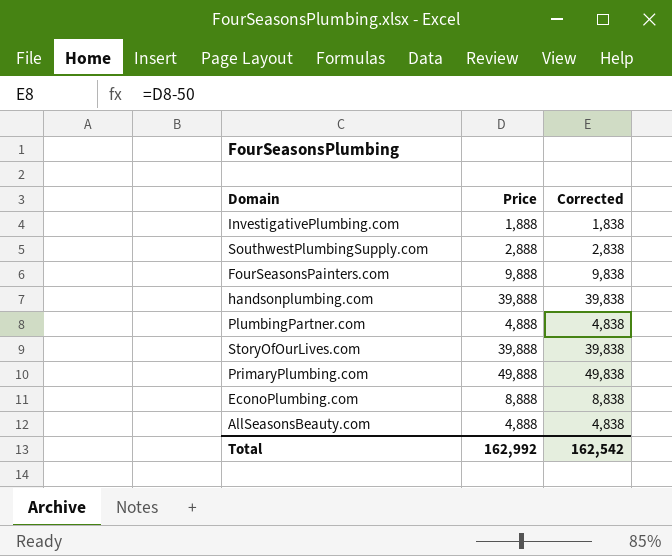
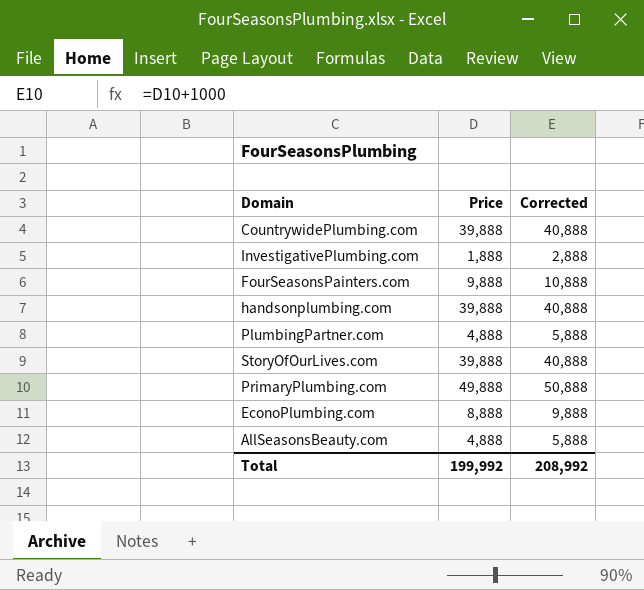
column Corrected | formula: [Price] - 50 -> [Price] + 1000
row SouthwestPlumbingSupply.com: 2,888 | 2,838 -> none
row CountrywidePlumbing.com: none -> 39,888 | 40,888
Total | Price: 162,992 -> 199,992
Total | Corrected: 162,542 -> 208,992

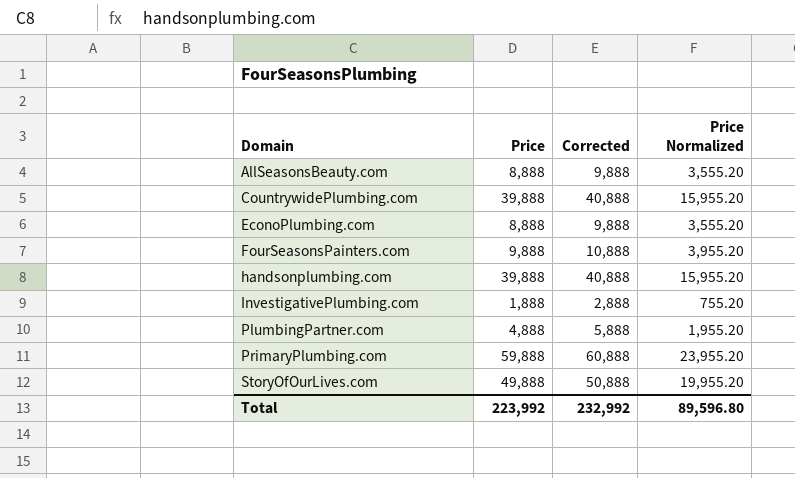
row order: none -> Domain ascending
column Price Normalized | formula: none -> [Price] * 0.4
AllSeasonsBeauty.com | Price: 4,888 -> 8,888
AllSeasonsBeauty.com | Corrected: 5,888 -> 9,888
PrimaryPlumbing.com | Price: 49,888 -> 59,888
PrimaryPlumbing.com | Corrected: 50,888 -> 60,888
StoryOfOurLives.com | Price: 39,888 -> 49,888
StoryOfOurLives.com | Corrected: 40,888 -> 50,888
Total | Price: 199,992 -> 223,992
Total | Corrected: 208,992 -> 232,992

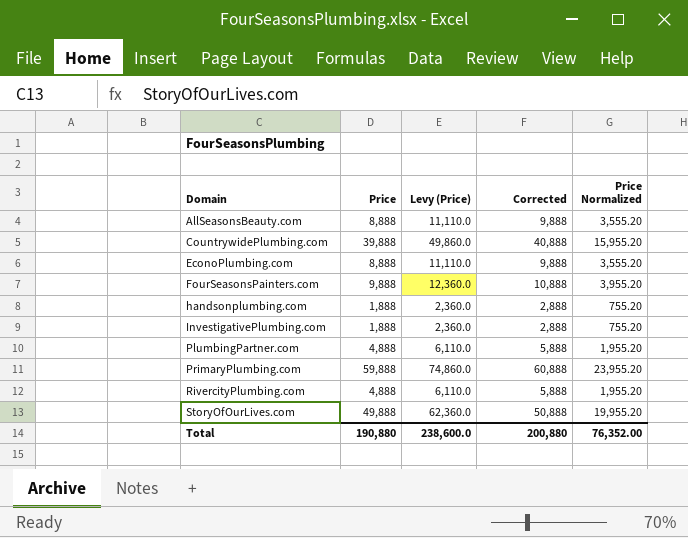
column Levy (Price) | formula: none -> [Price] * 1.25
handsonplumbing.com | Price: 39,888 -> 1,888
handsonplumbing.com | Corrected: 40,888 -> 2,888
handsonplumbing.com | Price Normalized: 15,955.20 -> 755.20
row RivercityPlumbing.com: none -> 4,888 | 6,110.0 | 5,888 | 1,955.20
Total | Price: 223,992 -> 190,880
Total | Corrected: 232,992 -> 200,880
Total | Price Normalized: 89,596.80 -> 76,352.00

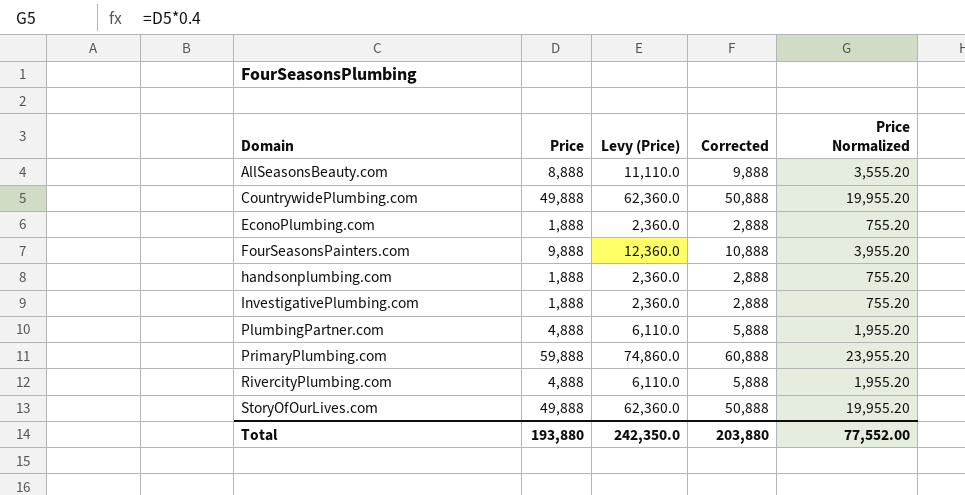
CountrywidePlumbing.com | Price: 39,888 -> 49,888
CountrywidePlumbing.com | Levy (Price): 49,860.0 -> 62,360.0
CountrywidePlumbing.com | Corrected: 40,888 -> 50,888
CountrywidePlumbing.com | Price Normalized: 15,955.20 -> 19,955.20
EconoPlumbing.com | Price: 8,888 -> 1,888
EconoPlumbing.com | Levy (Price): 11,110.0 -> 2,360.0
EconoPlumbing.com | Corrected: 9,888 -> 2,888
EconoPlumbing.com | Price Normalized: 3,555.20 -> 755.20
Total | Price: 190,880 -> 193,880
Total | Levy (Price): 238,600.0 -> 242,350.0
Total | Corrected: 200,880 -> 203,880
Total | Price Normalized: 76,352.00 -> 77,552.00

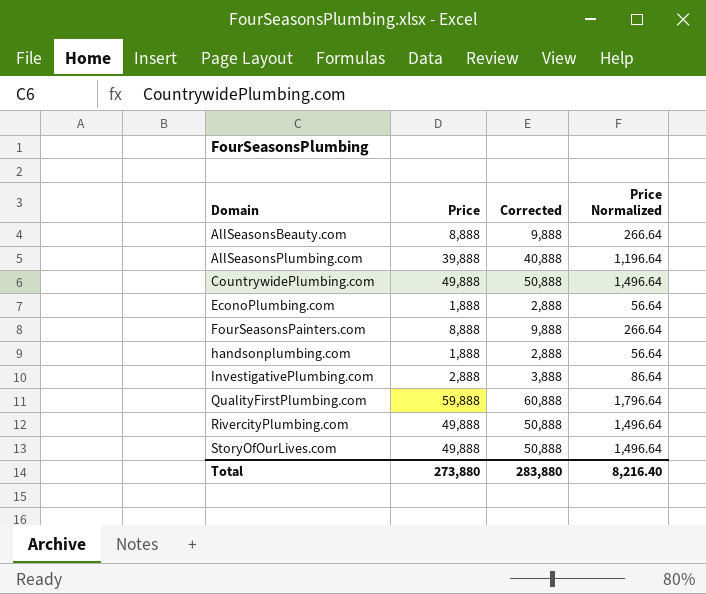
column Levy (Price) | formula: [Price] * 1.25 -> none
column Price Normalized | formula: [Price] * 0.4 -> [Price] * 0.03
row PlumbingPartner.com: 4,888 | 6,110.0 | 5,888 | 1,955.20 -> none
row PrimaryPlumbing.com: 59,888 | 74,860.0 | 60,888 | 23,955.20 -> none
row AllSeasonsPlumbing.com: none -> 39,888 | 40,888 | 1,196.64
FourSeasonsPainters.com | Price: 9,888 -> 8,888
FourSeasonsPainters.com | Corrected: 10,888 -> 9,888
InvestigativePlumbing.com | Price: 1,888 -> 2,888
InvestigativePlumbing.com | Corrected: 2,888 -> 3,888
row QualityFirstPlumbing.com: none -> 59,888 | 60,888 | 1,796.64
RivercityPlumbing.com | Price: 4,888 -> 49,888
RivercityPlumbing.com | Corrected: 5,888 -> 50,888
Total | Price: 193,880 -> 273,880
Total | Corrected: 203,880 -> 283,880
Total | Price Normalized: 77,552.00 -> 8,216.40

